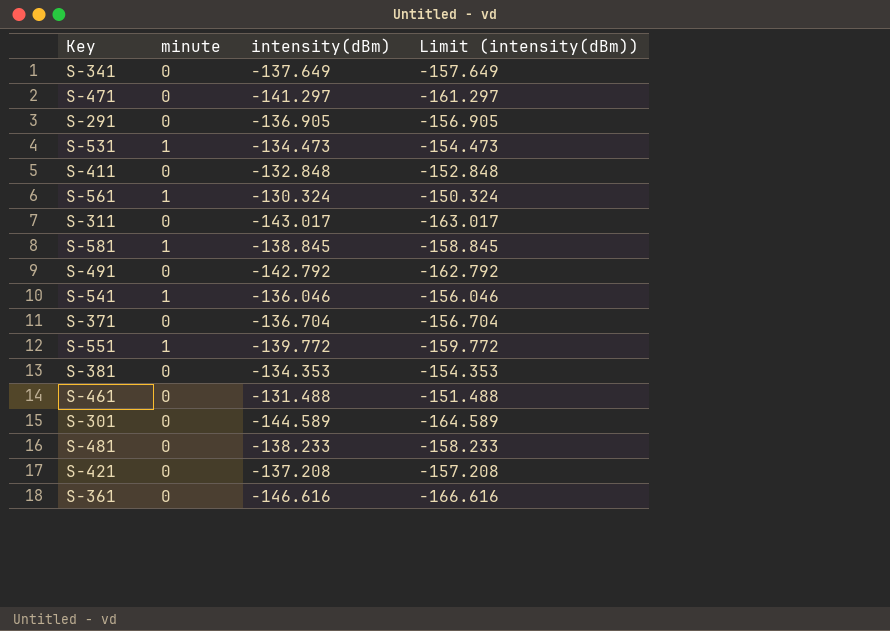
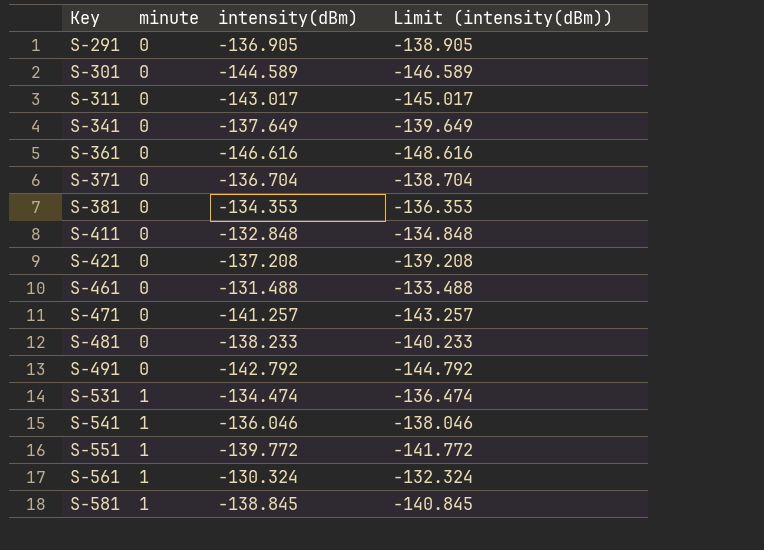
row order: none -> Key ascending
column Limit (intensity(dBm)) | formula: [intensity(dBm)] - 20 -> [intensity(dBm)] - 2
S-471 | intensity(dBm): -141.297 -> -141.257
S-531 | intensity(dBm): -134.473 -> -134.474

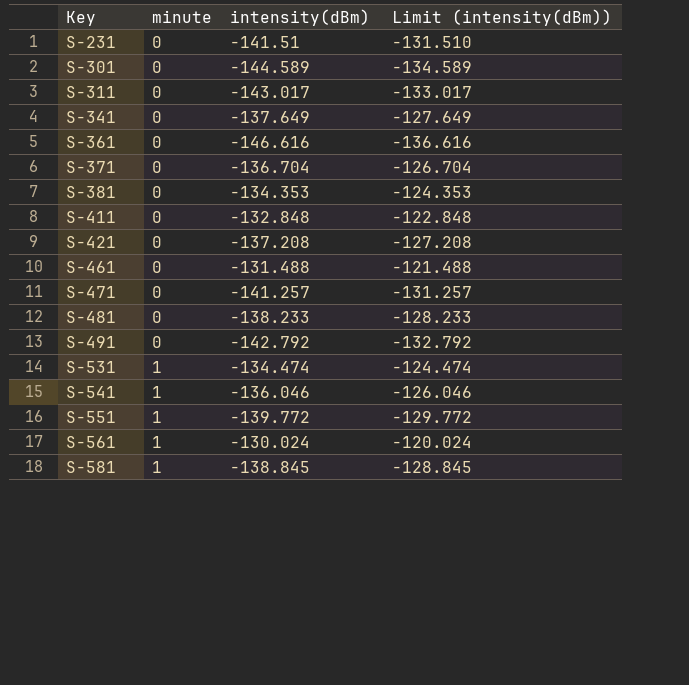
column Limit (intensity(dBm)) | formula: [intensity(dBm)] - 2 -> [intensity(dBm)] + 10
row S-291: 0 | -136.905 | -138.905 -> none
row S-231: none -> 0 | -141.51 | -131.510
S-561 | intensity(dBm): -130.324 -> -130.024

